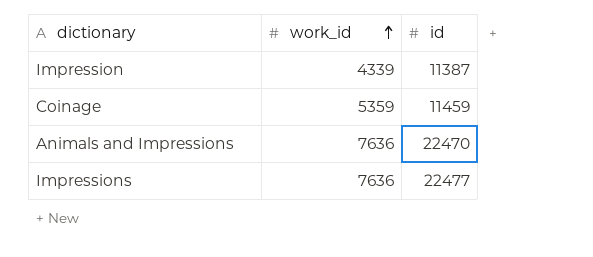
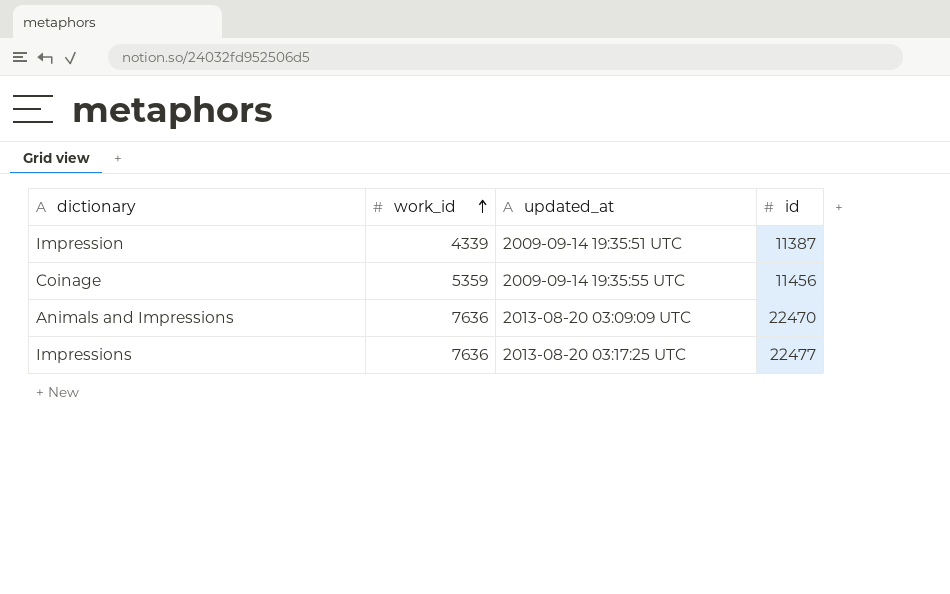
column updated_at | position: none -> 3
Coinage | id: 11459 -> 11456

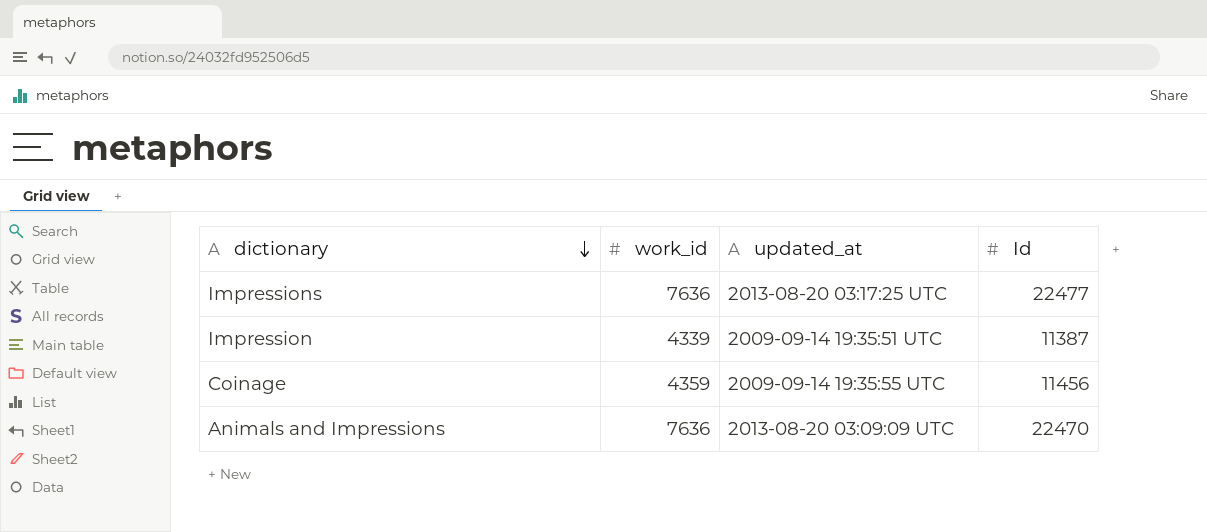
row order: work_id ascending -> dictionary descending
column name: id -> Id
Coinage | work_id: 5359 -> 4359

